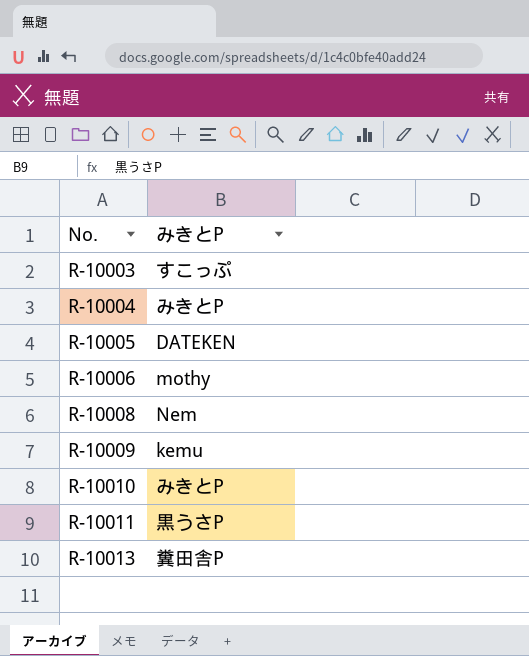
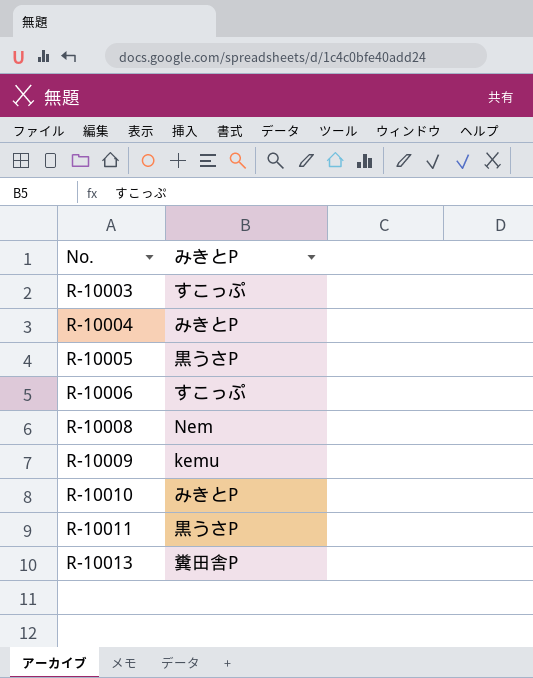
R-10005 | みきとP: DATEKEN -> 黒うさP
R-10006 | みきとP: mothy -> すこっぷ

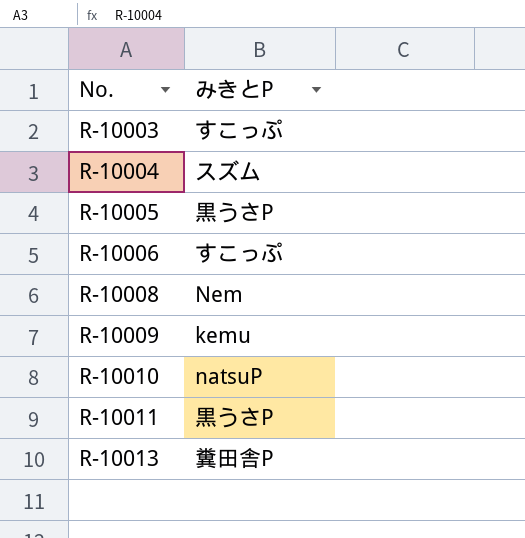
R-10004 | みきとP: みきとP -> スズム
R-10010 | みきとP: みきとP -> natsuP

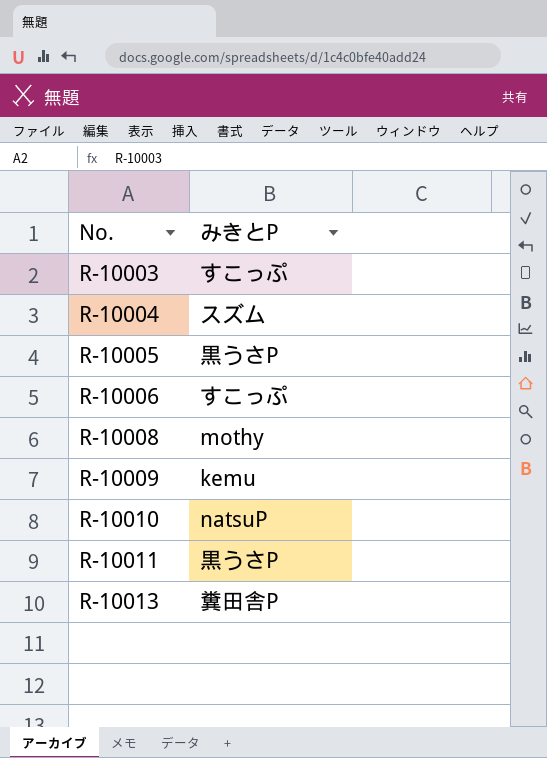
R-10008 | みきとP: Nem -> mothy

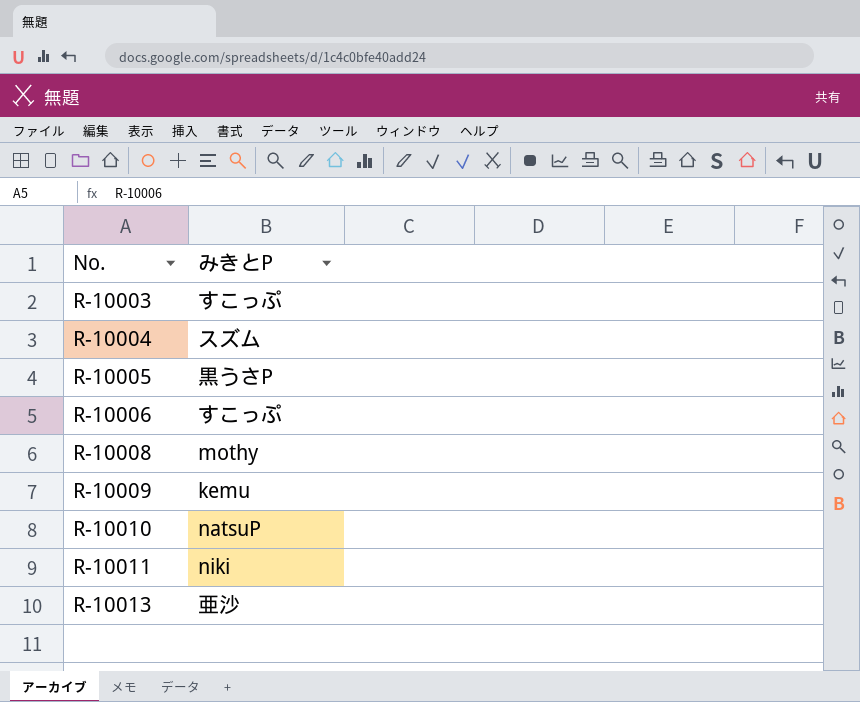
R-10011 | みきとP: 黒うさP -> niki
R-10013 | みきとP: 糞田舎P -> 亜沙

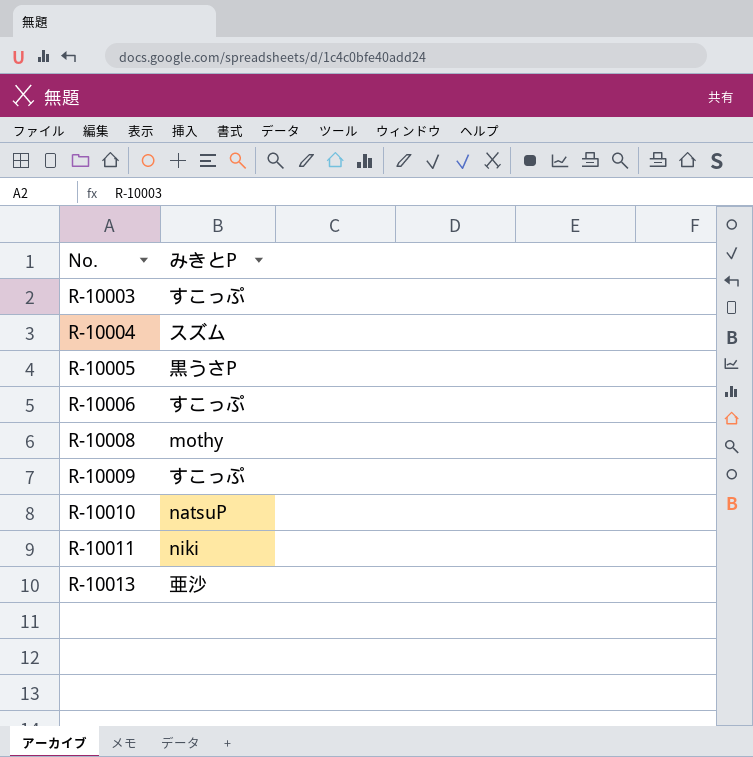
R-10009 | みきとP: kemu -> すこっぷ

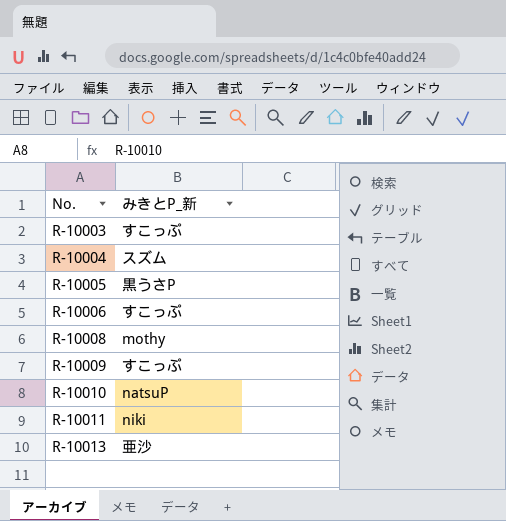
column name: みきとP -> みきとP_新

